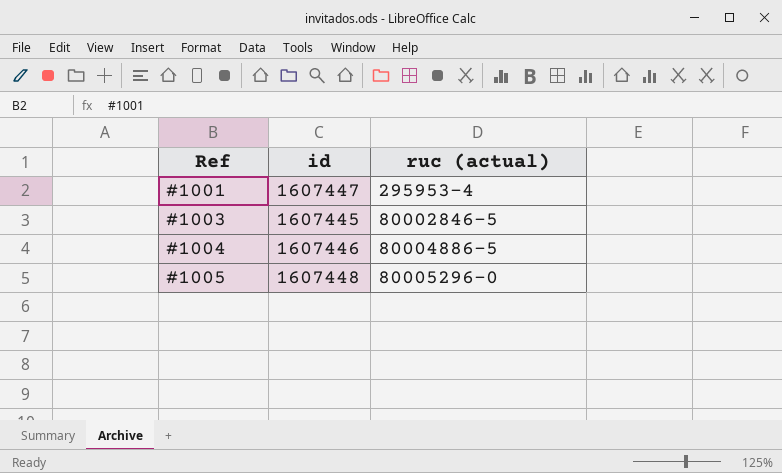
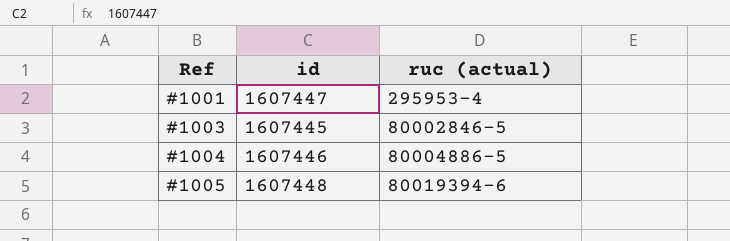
#1005 | ruc (actual): 80005296-0 -> 80019394-6

